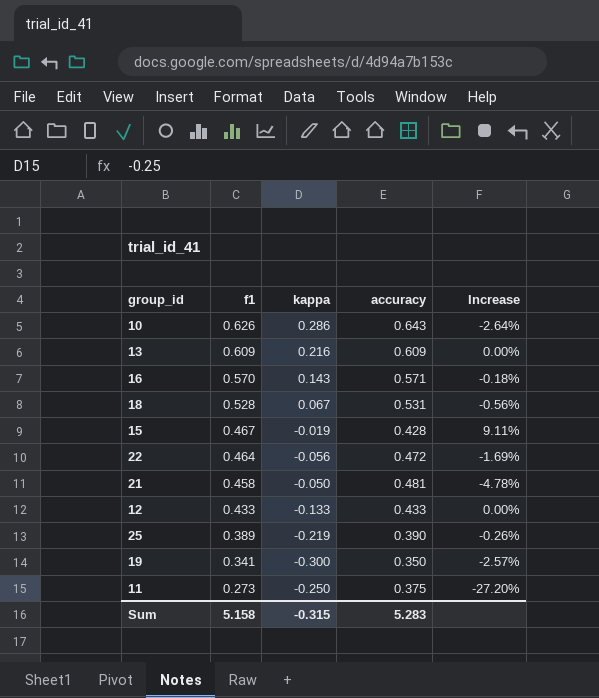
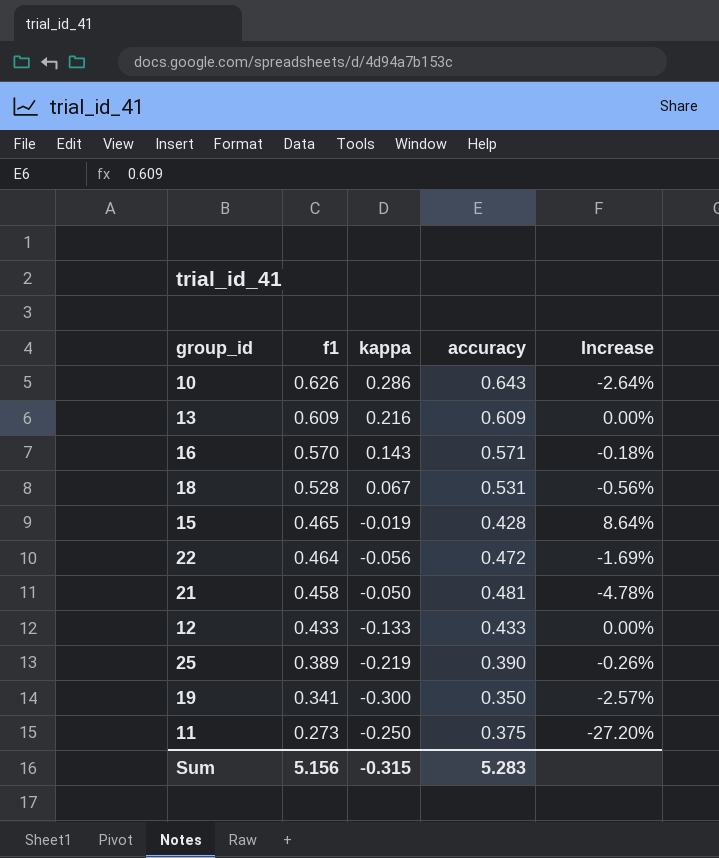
15 | f1: 0.467 -> 0.465
15 | Increase: 9.11% -> 8.64%
Sum | f1: 5.158 -> 5.156

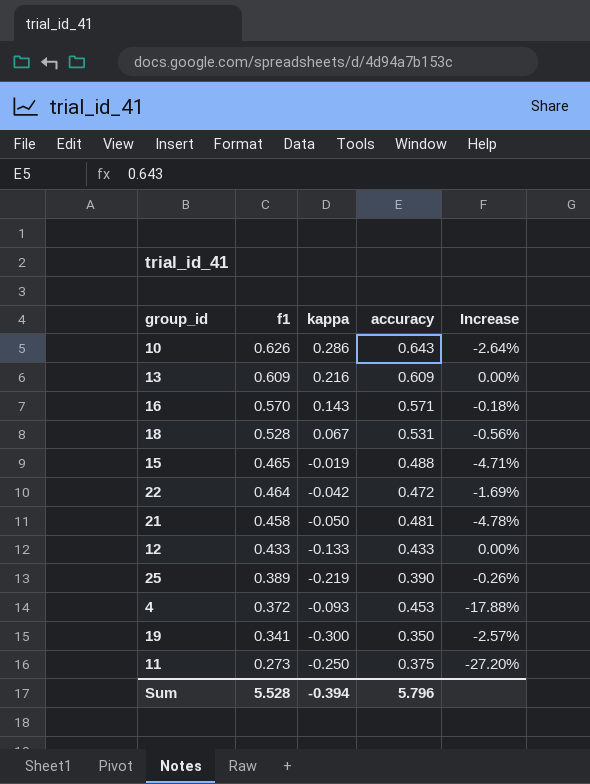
15 | accuracy: 0.428 -> 0.488
15 | Increase: 8.64% -> -4.71%
22 | kappa: -0.056 -> -0.042
row 4: none -> 0.372 | -0.093 | 0.453 | -17.88%
Sum | f1: 5.156 -> 5.528
Sum | kappa: -0.315 -> -0.394
Sum | accuracy: 5.283 -> 5.796

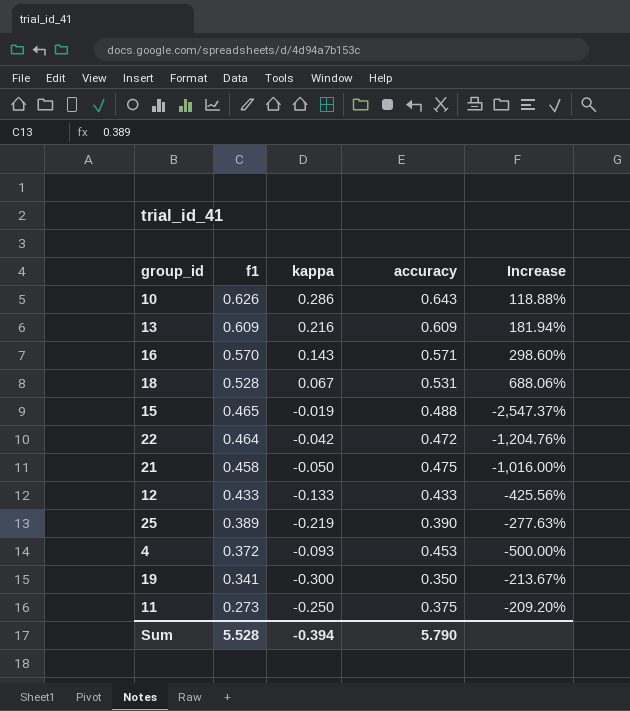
column Increase | formula: ([f1] - [accuracy]) / [accuracy] -> ([f1] - [kappa]) / [kappa]
21 | accuracy: 0.481 -> 0.475
Sum | accuracy: 5.796 -> 5.790

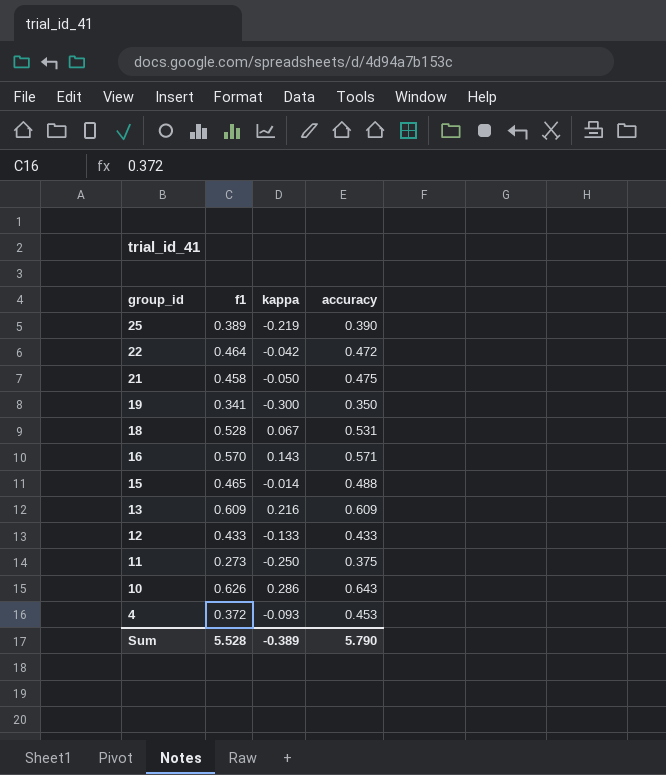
row order: f1 descending -> group_id descending
column Increase | formula: ([f1] - [kappa]) / [kappa] -> none
15 | kappa: -0.019 -> -0.014
Sum | kappa: -0.394 -> -0.389

